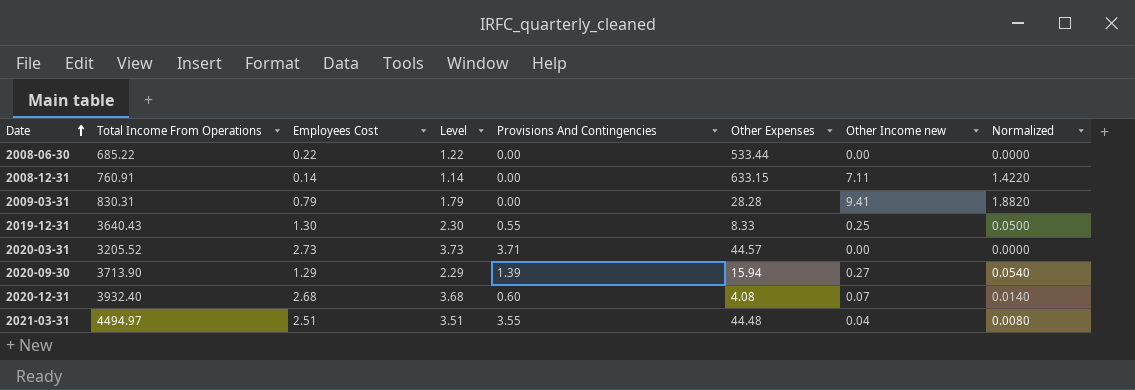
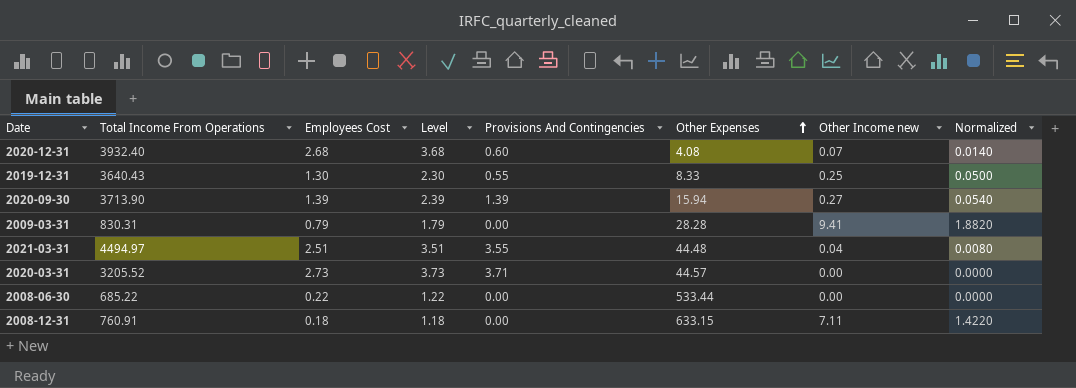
row order: Date ascending -> Other Expenses ascending
2020-09-30 | Employees Cost: 1.29 -> 1.39
2020-09-30 | Level: 2.29 -> 2.39
2008-12-31 | Employees Cost: 0.14 -> 0.18
2008-12-31 | Level: 1.14 -> 1.18

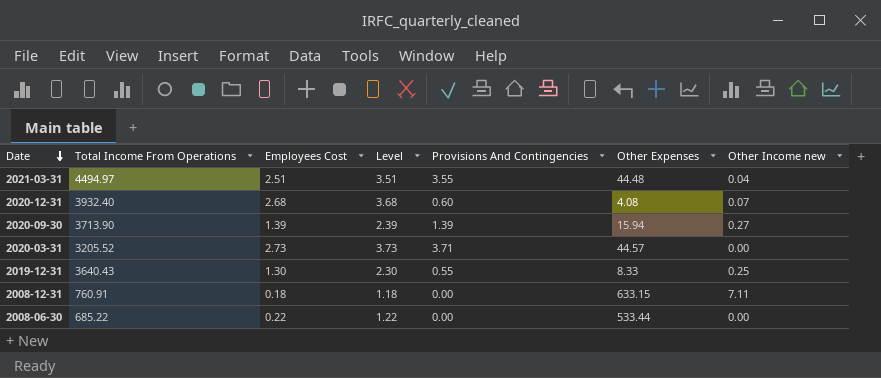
row order: Other Expenses ascending -> Date descending
column Normalized | formula: [Other Income new] * 0.2 -> none
row 2009-03-31: 830.31 | 0.79 | 1.79 | 0.00 | 28.28 | 9.41 | 1.8820 -> none

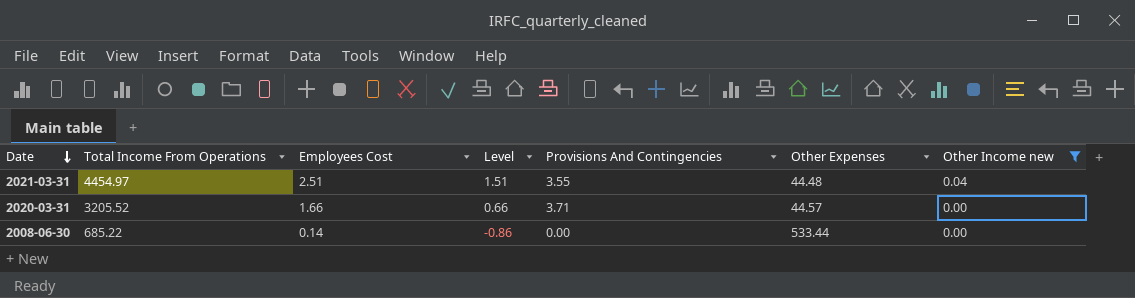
filter: none -> Other Income new <= 0.04
column Level | formula: [Employees Cost] + 1 -> [Employees Cost] - 1
2021-03-31 | Total Income From Operations: 4494.97 -> 4454.97
2020-03-31 | Employees Cost: 2.73 -> 1.66
2008-06-30 | Employees Cost: 0.22 -> 0.14

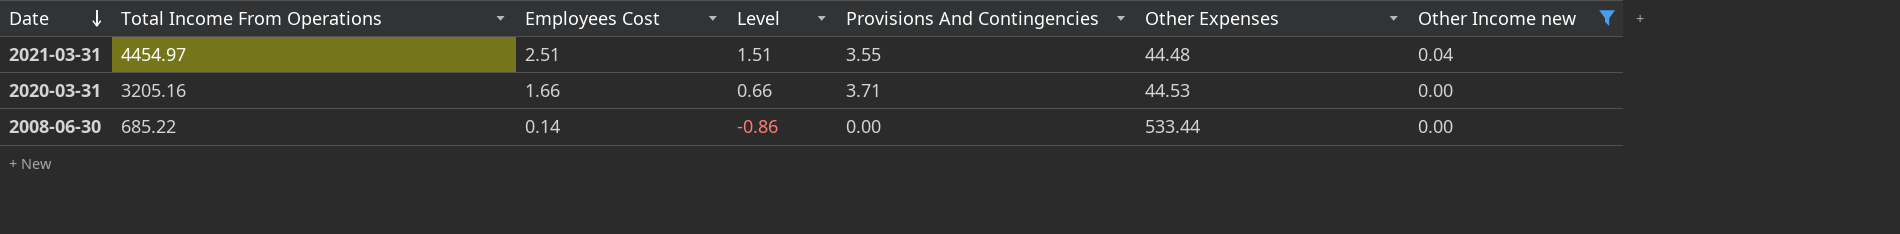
2020-03-31 | Total Income From Operations: 3205.52 -> 3205.16
2020-03-31 | Other Expenses: 44.57 -> 44.53

